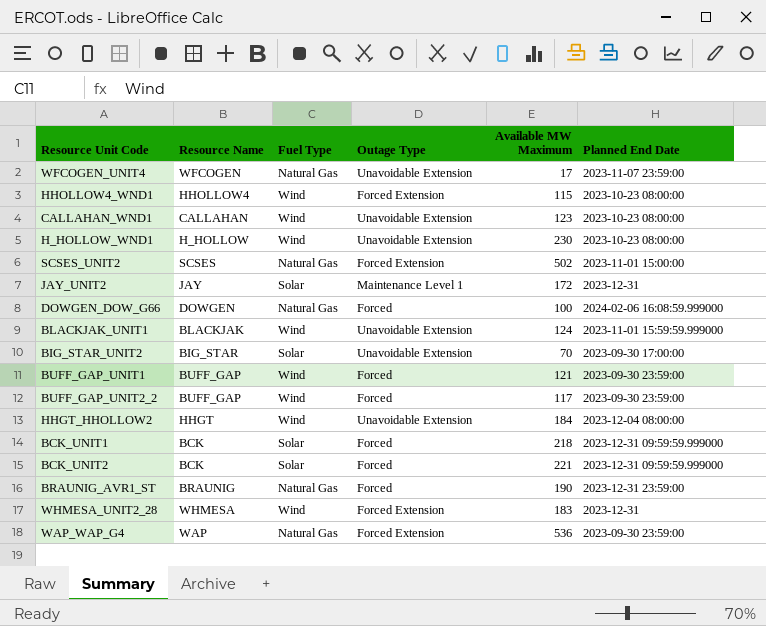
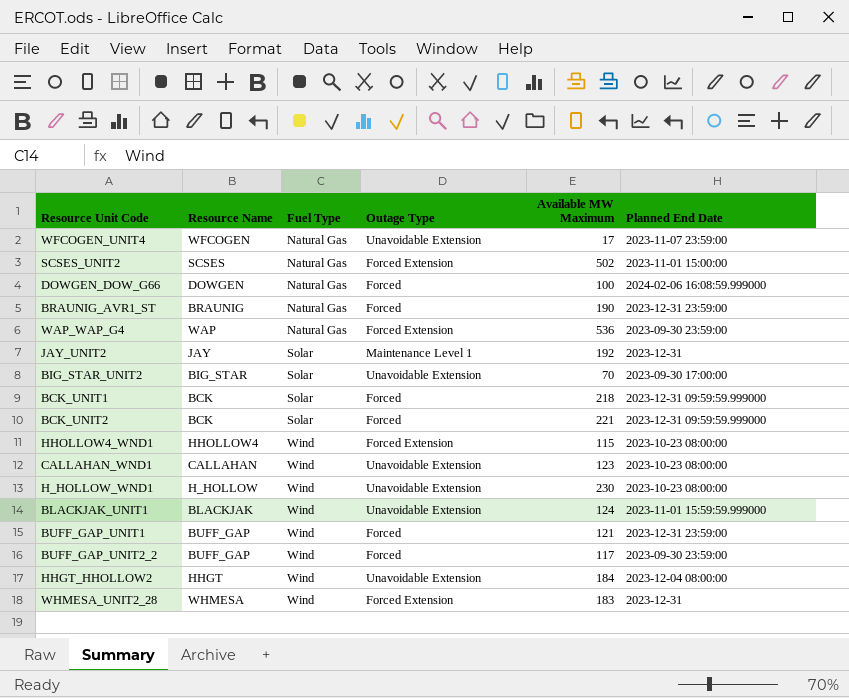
row order: none -> Fuel Type ascending
JAY_UNIT2 | Available MW Maximum: 172 -> 192
BUFF_GAP_UNIT1 | Planned End Date: 2023-09-30 23:59:00 -> 2023-12-31 23:59:00

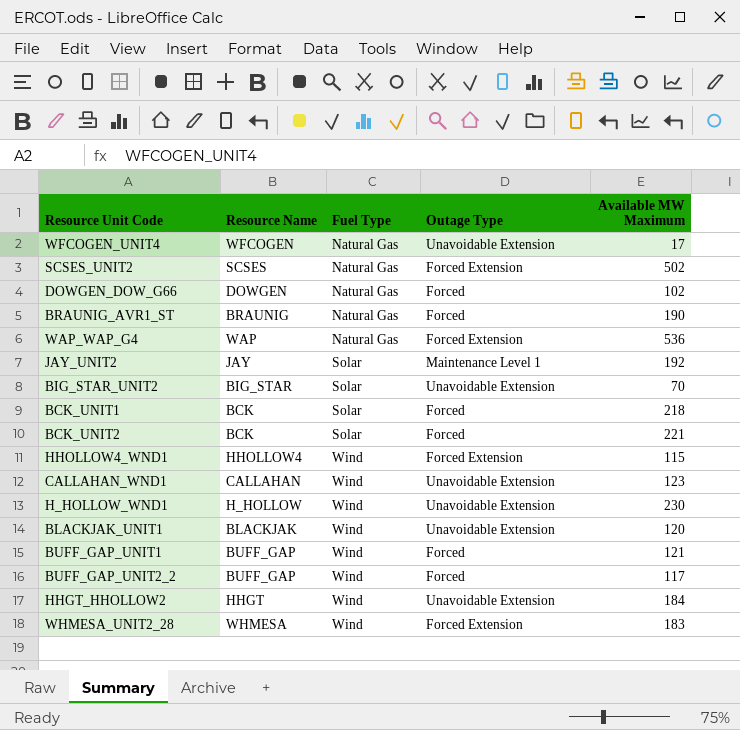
column Planned End Date | position: 6 -> none
DOWGEN_DOW_G66 | Available MW Maximum: 100 -> 102
BLACKJAK_UNIT1 | Available MW Maximum: 124 -> 120

